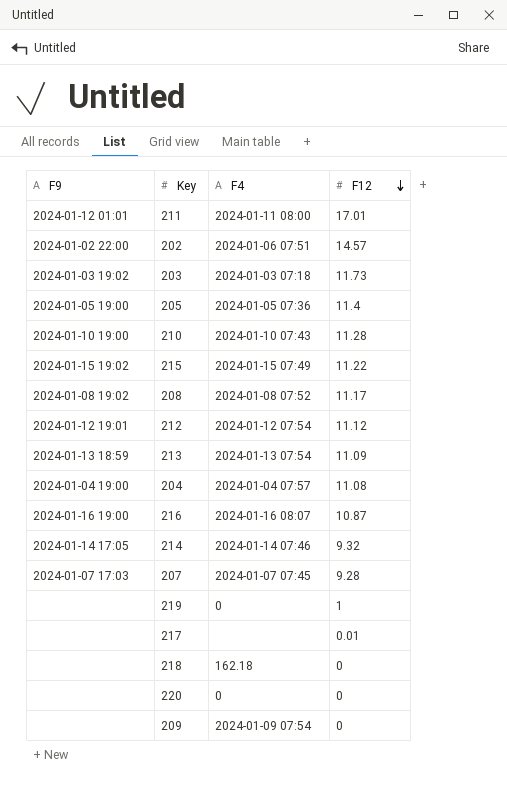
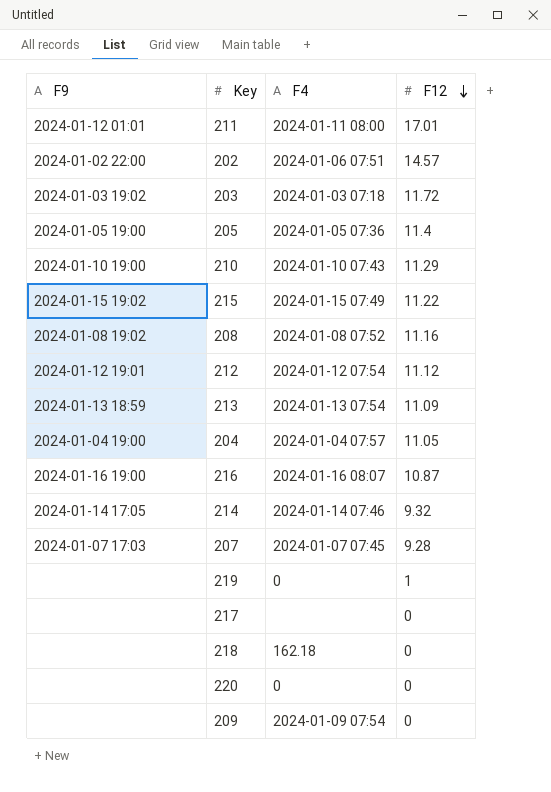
203 | F12: 11.73 -> 11.72
210 | F12: 11.28 -> 11.29
208 | F12: 11.17 -> 11.16
204 | F12: 11.08 -> 11.05
217 | F12: 0.01 -> 0

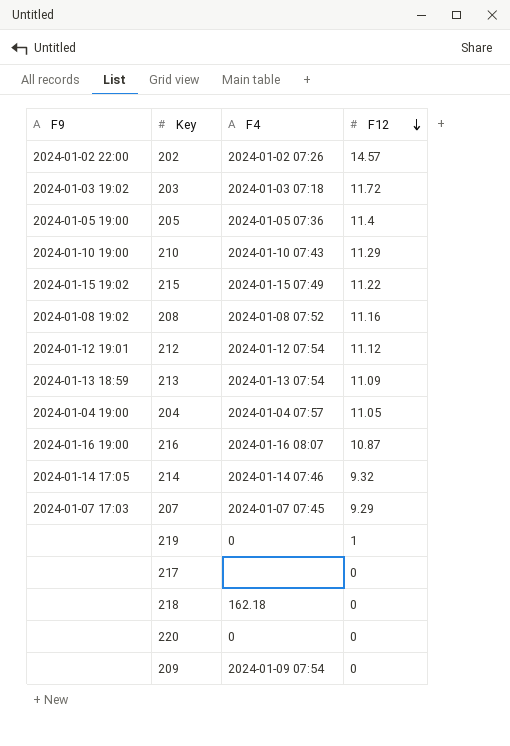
row 211: 2024-01-12 01:01 | 2024-01-11 08:00 | 17.01 -> none
202 | F4: 2024-01-06 07:51 -> 2024-01-02 07:26
207 | F12: 9.28 -> 9.29

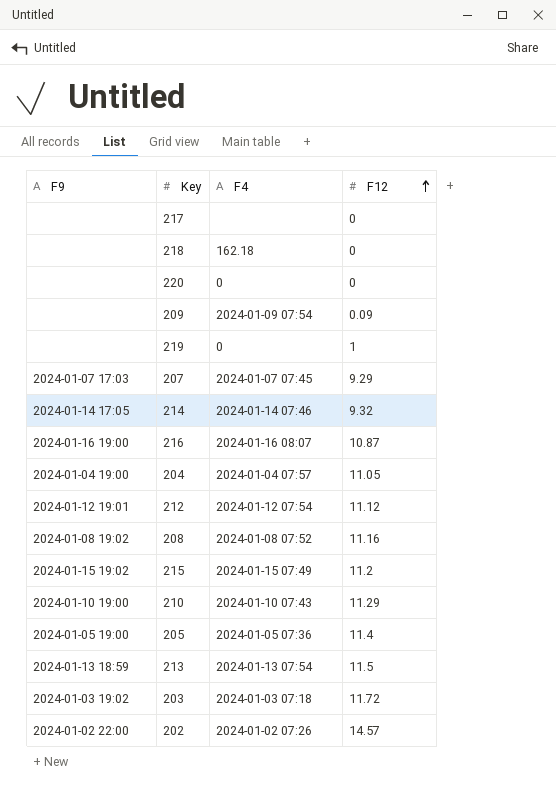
row order: F12 descending -> F12 ascending
209 | F12: 0 -> 0.09
215 | F12: 11.22 -> 11.2
213 | F12: 11.09 -> 11.5

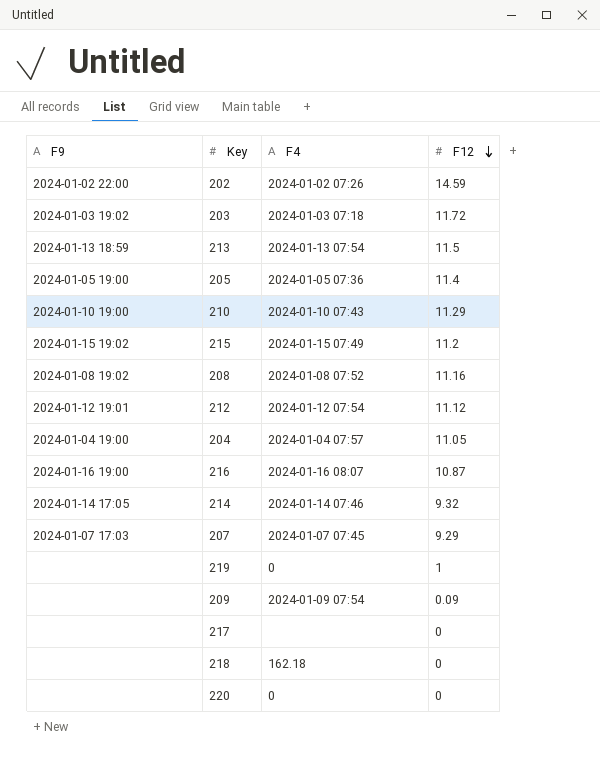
row order: F12 ascending -> F12 descending
202 | F12: 14.57 -> 14.59

